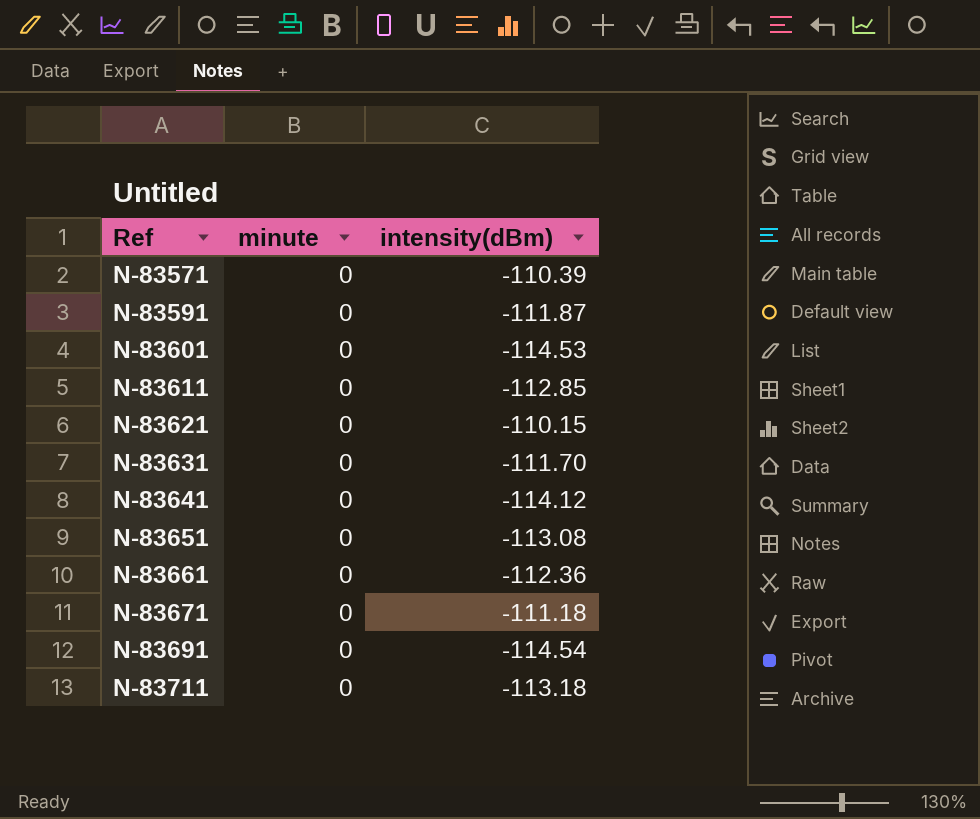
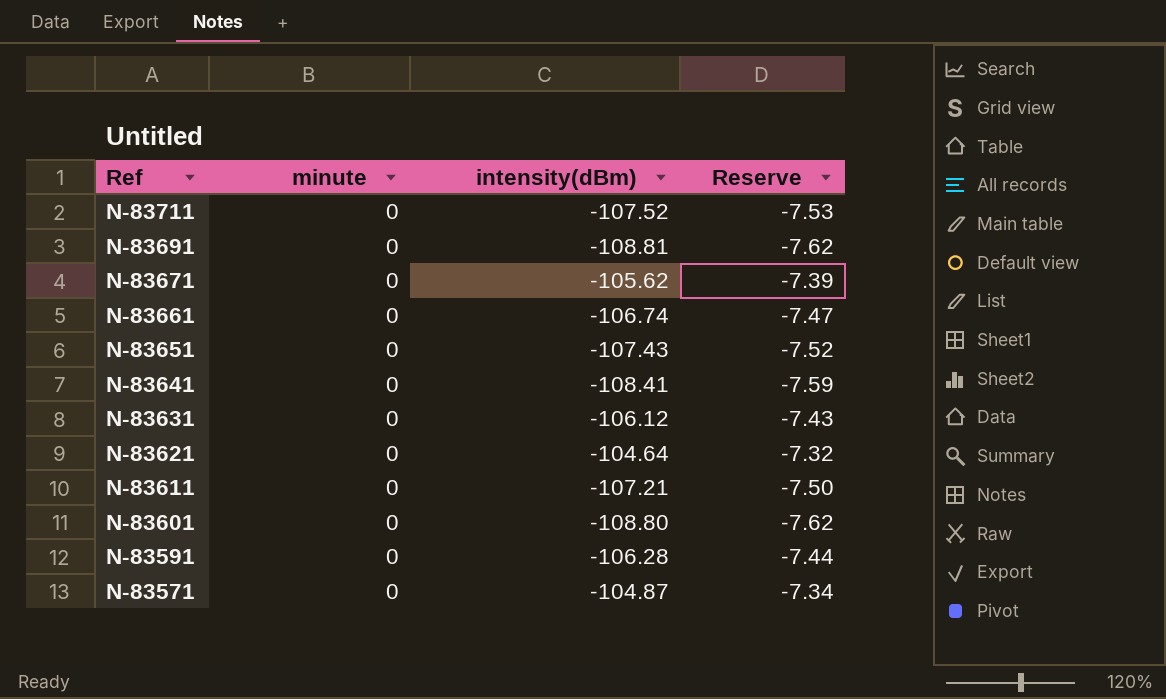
row order: Ref ascending -> Ref descending
column Reserve | formula: none -> [intensity(dBm)] * 0.07
N-83711 | intensity(dBm): -113.18 -> -107.52
N-83691 | intensity(dBm): -114.54 -> -108.81
N-83671 | intensity(dBm): -111.18 -> -105.62
N-83661 | intensity(dBm): -112.36 -> -106.74
N-83651 | intensity(dBm): -113.08 -> -107.43
N-83641 | intensity(dBm): -114.12 -> -108.41
N-83631 | intensity(dBm): -111.70 -> -106.12
N-83621 | intensity(dBm): -110.15 -> -104.64
N-83611 | intensity(dBm): -112.85 -> -107.21
N-83601 | intensity(dBm): -114.53 -> -108.80
N-83591 | intensity(dBm): -111.87 -> -106.28
N-83571 | intensity(dBm): -110.39 -> -104.87

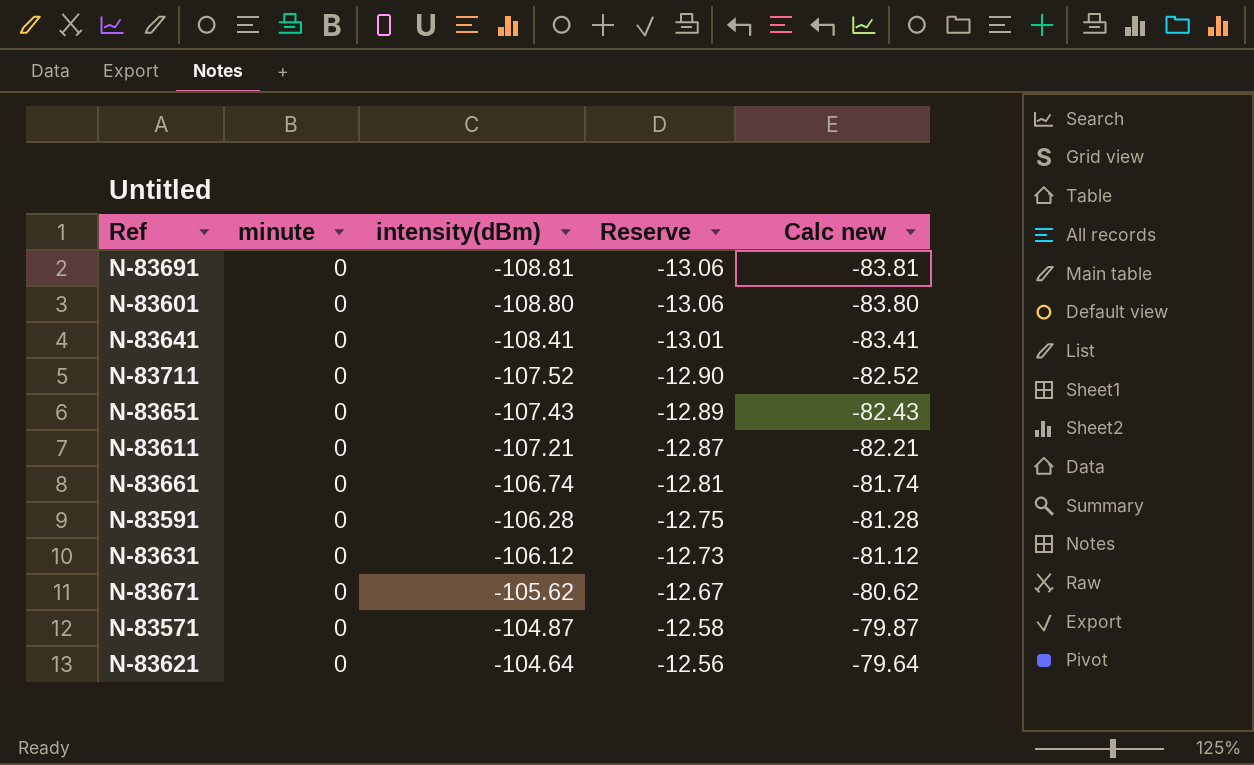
row order: Ref descending -> intensity(dBm) ascending
column Reserve | formula: [intensity(dBm)] * 0.07 -> [intensity(dBm)] * 0.12
column Calc new | formula: none -> [intensity(dBm)] + 25

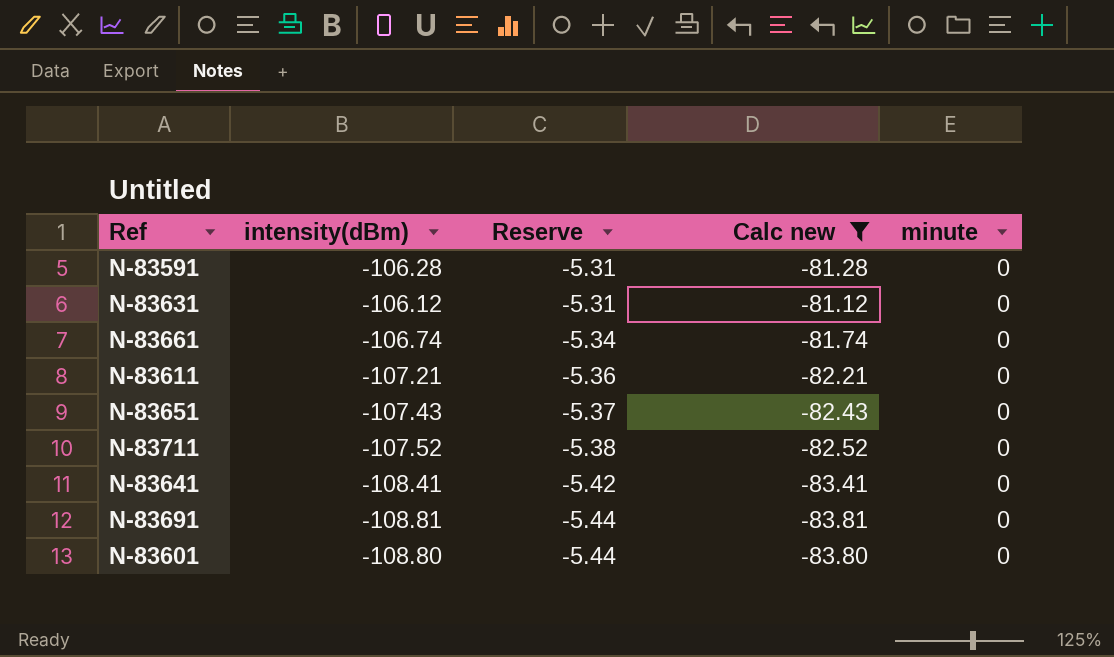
filter: none -> Calc new <= -81.12
row order: intensity(dBm) ascending -> Reserve descending
column Reserve | formula: [intensity(dBm)] * 0.12 -> [intensity(dBm)] * 0.05
column minute | position: 2 -> 5

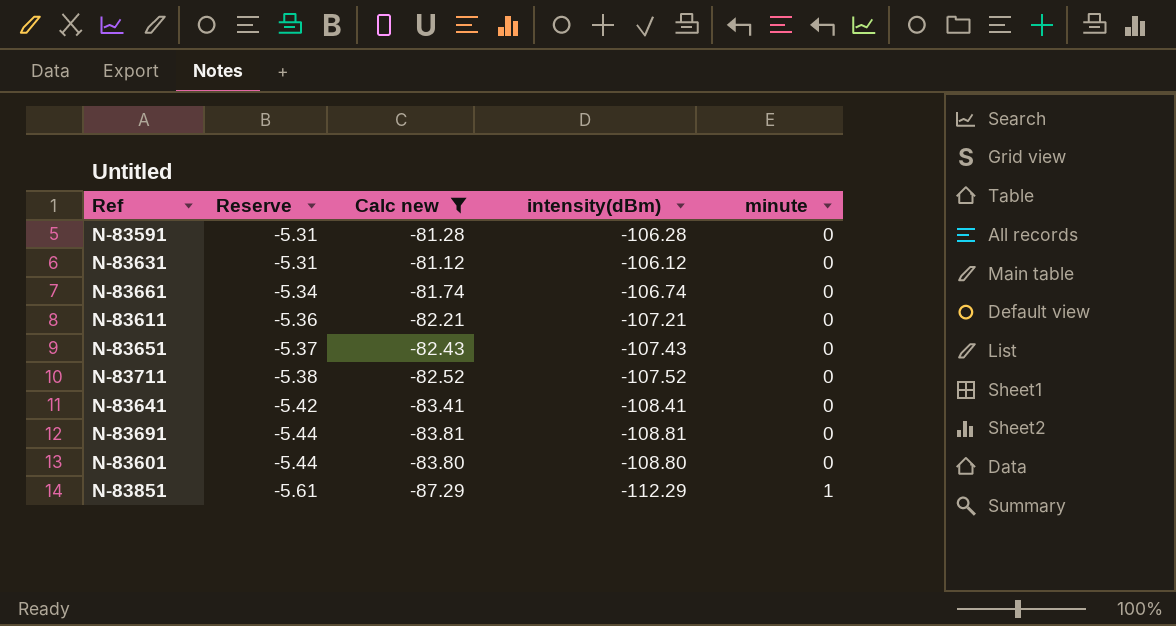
column intensity(dBm) | position: 2 -> 4
row N-83851: none -> -5.61 | -87.29 | -112.29 | 1

